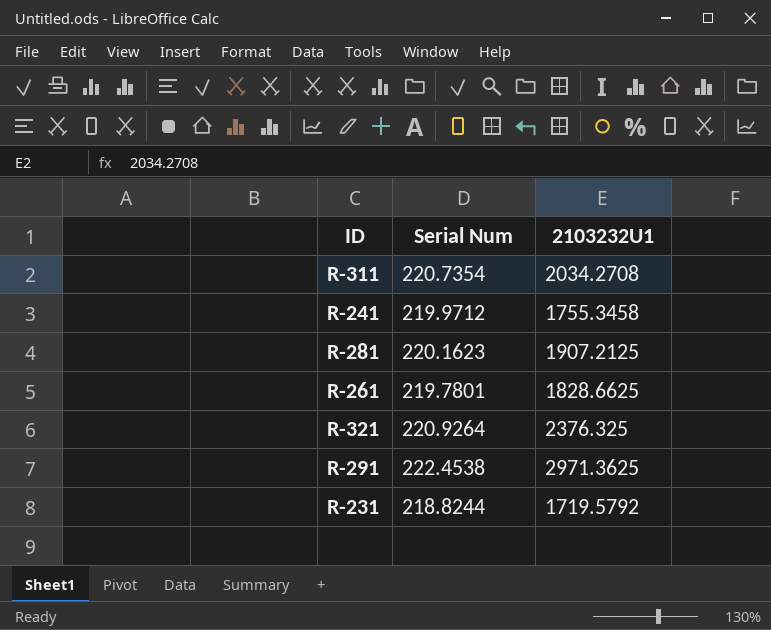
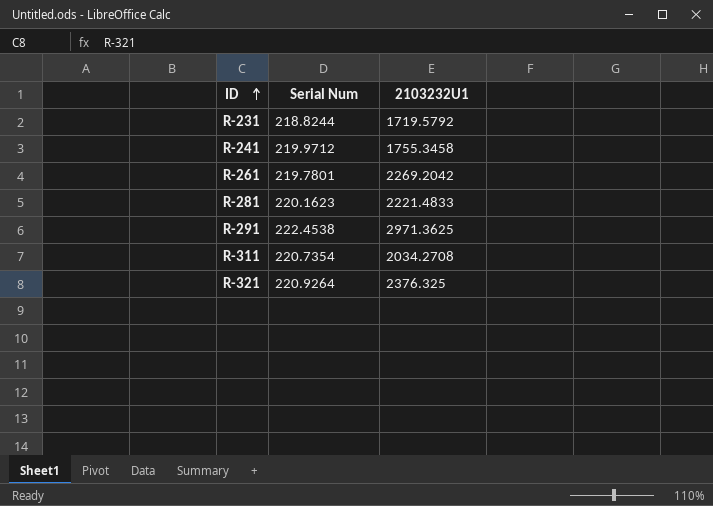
row order: none -> ID ascending
R-261 | 2103232U1: 1828.6625 -> 2269.2042
R-281 | 2103232U1: 1907.2125 -> 2221.4833

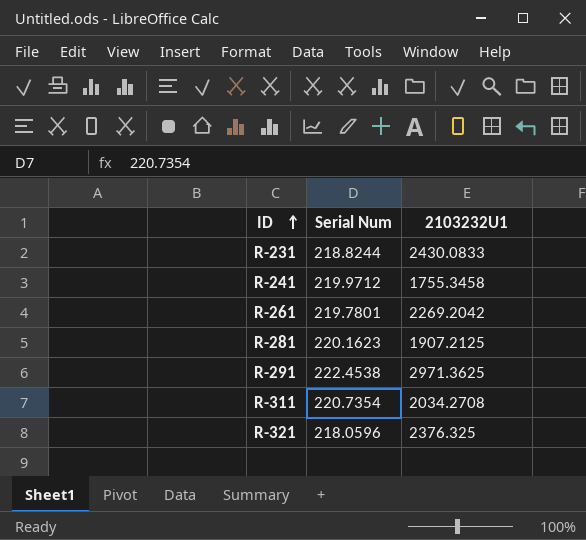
R-231 | 2103232U1: 1719.5792 -> 2430.0833
R-281 | 2103232U1: 2221.4833 -> 1907.2125
R-321 | Serial Num: 220.9264 -> 218.0596

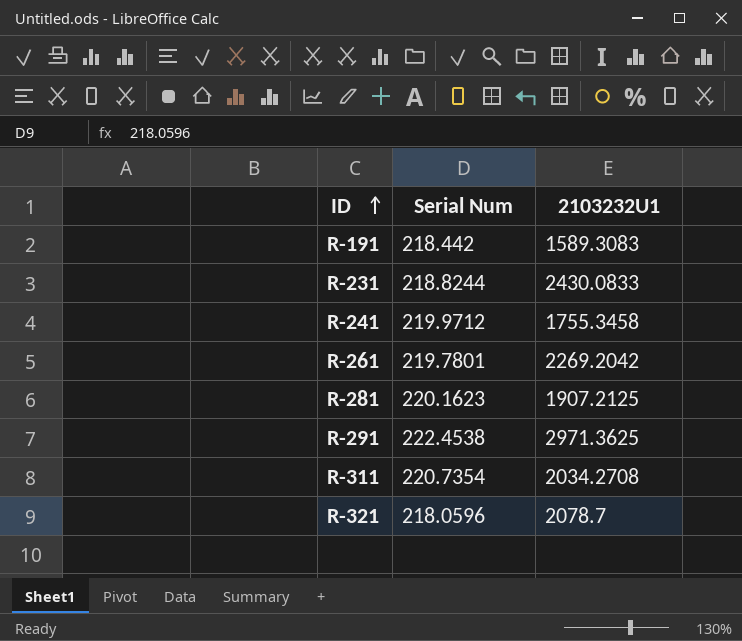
row R-191: none -> 218.442 | 1589.3083
R-321 | 2103232U1: 2376.325 -> 2078.7

